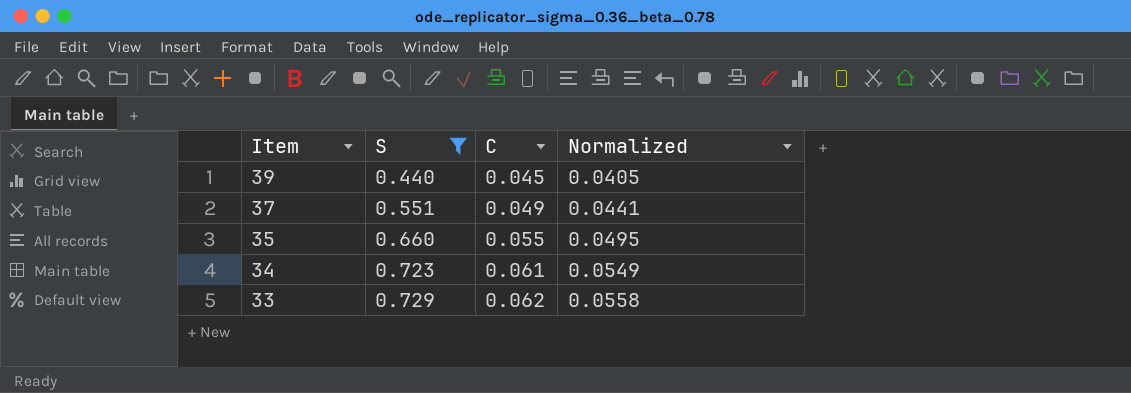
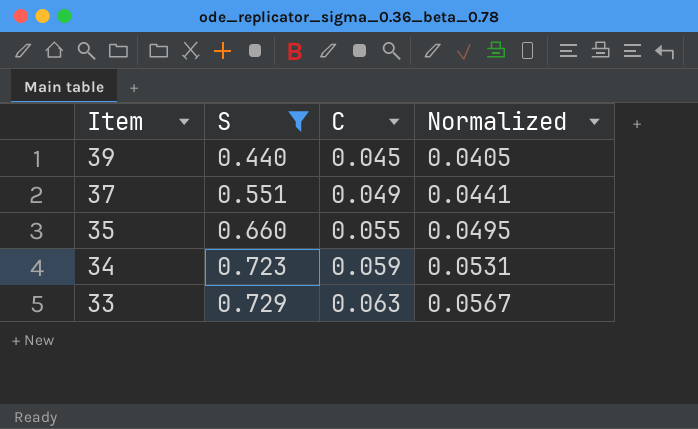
34 | C: 0.061 -> 0.059
34 | Normalized: 0.0549 -> 0.0531
33 | C: 0.062 -> 0.063
33 | Normalized: 0.0558 -> 0.0567

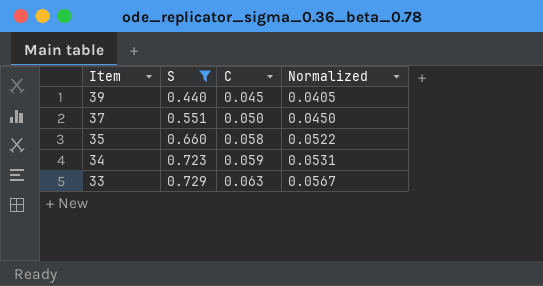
37 | C: 0.049 -> 0.050
37 | Normalized: 0.0441 -> 0.0450
35 | C: 0.055 -> 0.058
35 | Normalized: 0.0495 -> 0.0522

